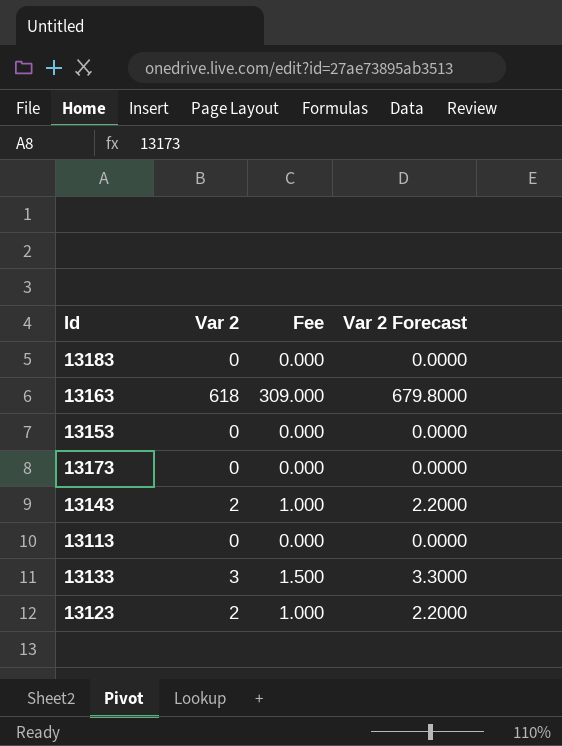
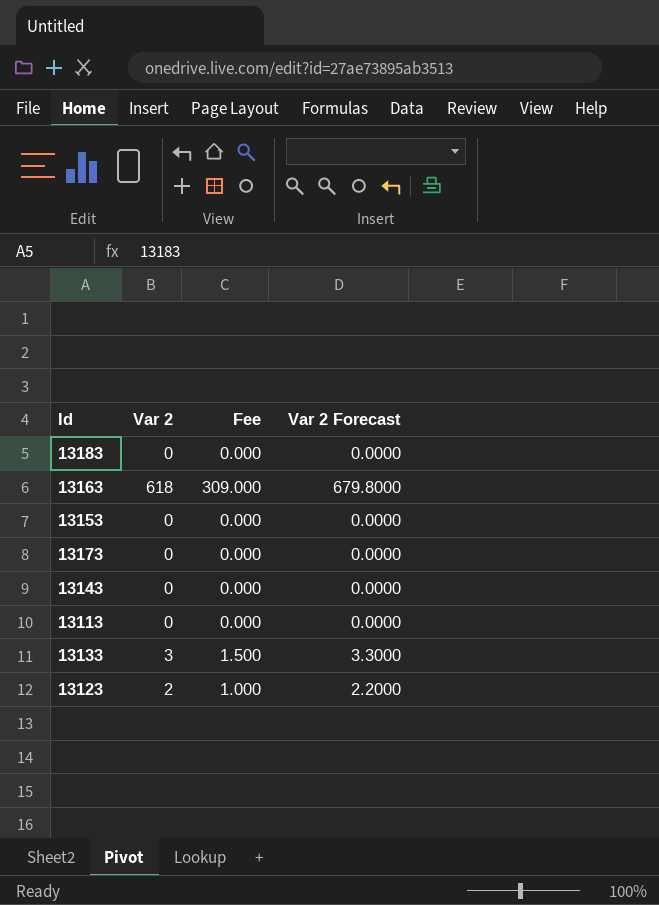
13143 | Var 2: 2 -> 0
13143 | Fee: 1.000 -> 0.000
13143 | Var 2 Forecast: 2.2000 -> 0.0000

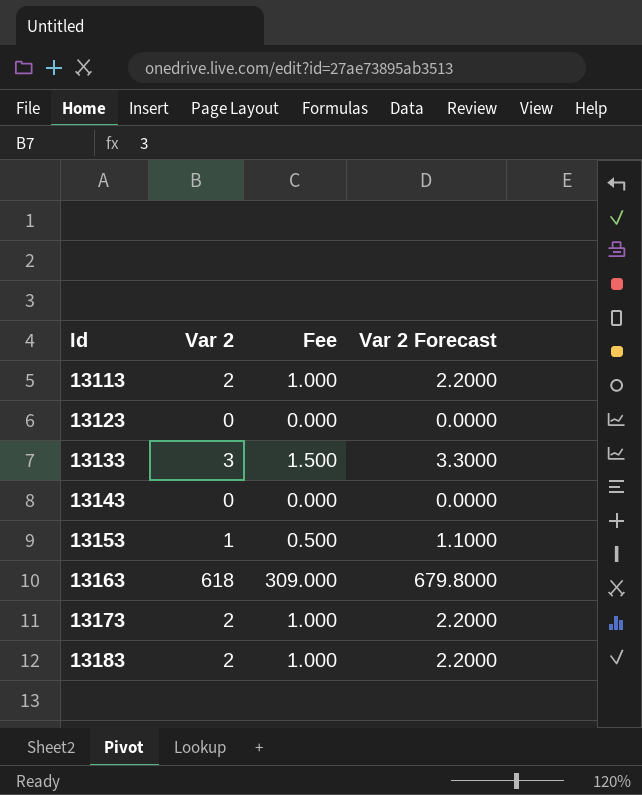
row order: none -> Id ascending
13113 | Var 2: 0 -> 2
13113 | Fee: 0.000 -> 1.000
13113 | Var 2 Forecast: 0.0000 -> 2.2000
13123 | Var 2: 2 -> 0
13123 | Fee: 1.000 -> 0.000
13123 | Var 2 Forecast: 2.2000 -> 0.0000
13153 | Var 2: 0 -> 1
13153 | Fee: 0.000 -> 0.500
13153 | Var 2 Forecast: 0.0000 -> 1.1000
13173 | Var 2: 0 -> 2
13173 | Fee: 0.000 -> 1.000
13173 | Var 2 Forecast: 0.0000 -> 2.2000
13183 | Var 2: 0 -> 2
13183 | Fee: 0.000 -> 1.000
13183 | Var 2 Forecast: 0.0000 -> 2.2000

